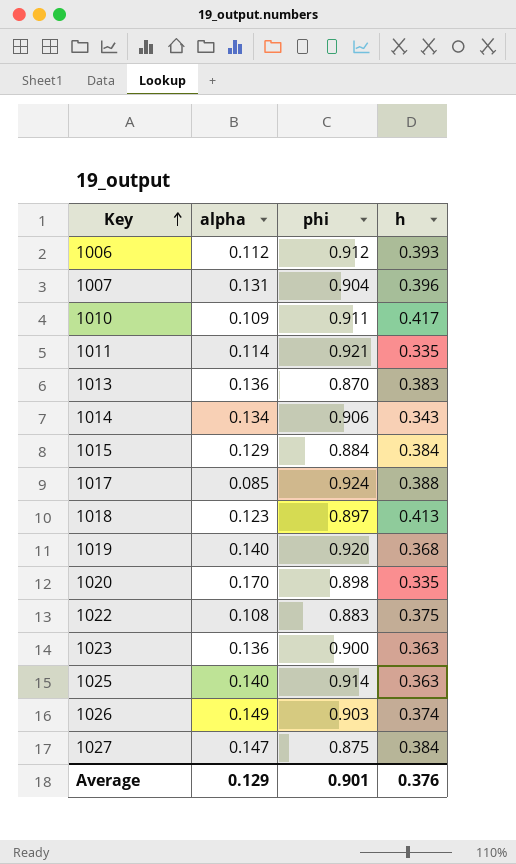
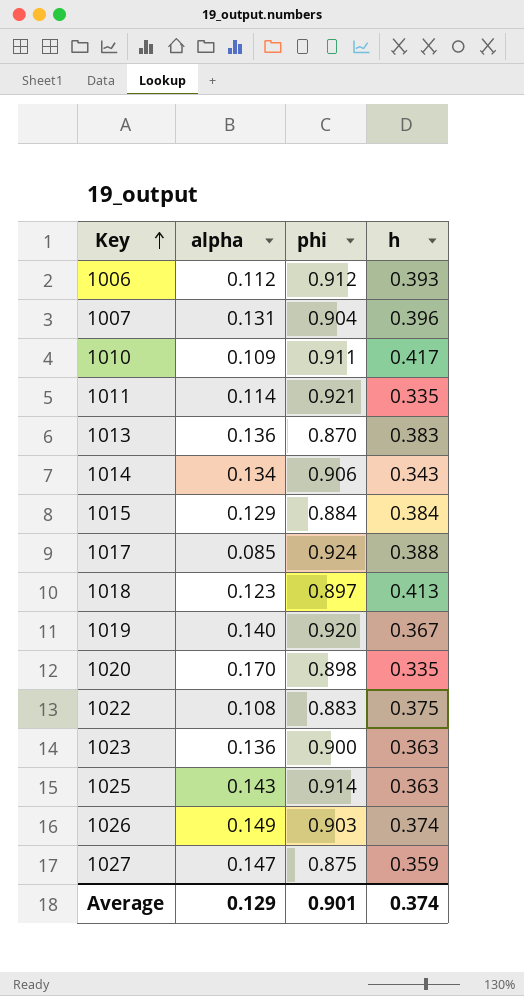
1019 | h: 0.368 -> 0.367
1025 | alpha: 0.140 -> 0.143
1027 | h: 0.384 -> 0.359
Average | h: 0.376 -> 0.374

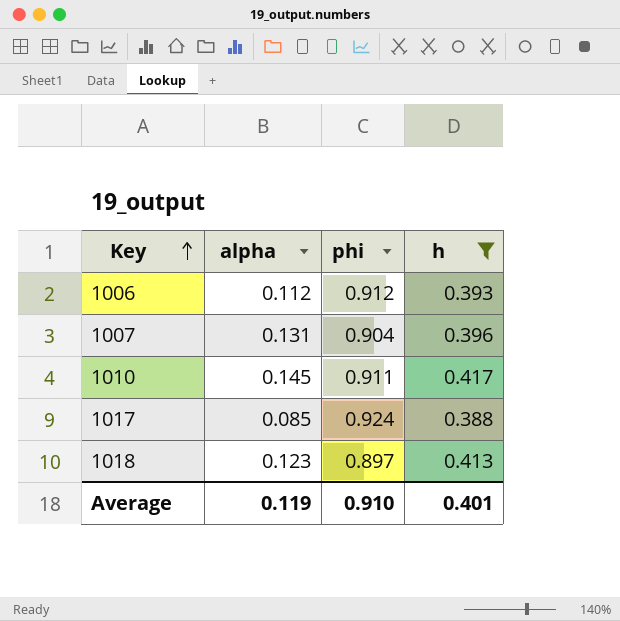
filter: none -> h >= 0.388
1010 | alpha: 0.109 -> 0.145
Average | alpha: 0.129 -> 0.119
Average | phi: 0.901 -> 0.910
Average | h: 0.374 -> 0.401

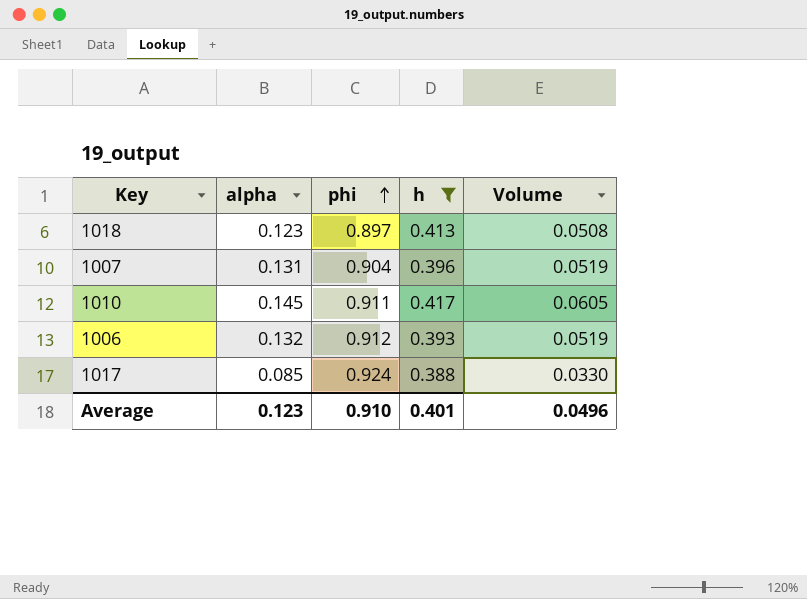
row order: Key ascending -> phi ascending
column Volume | formula: none -> [alpha] * [h]
1006 | alpha: 0.112 -> 0.132
Average | alpha: 0.119 -> 0.123

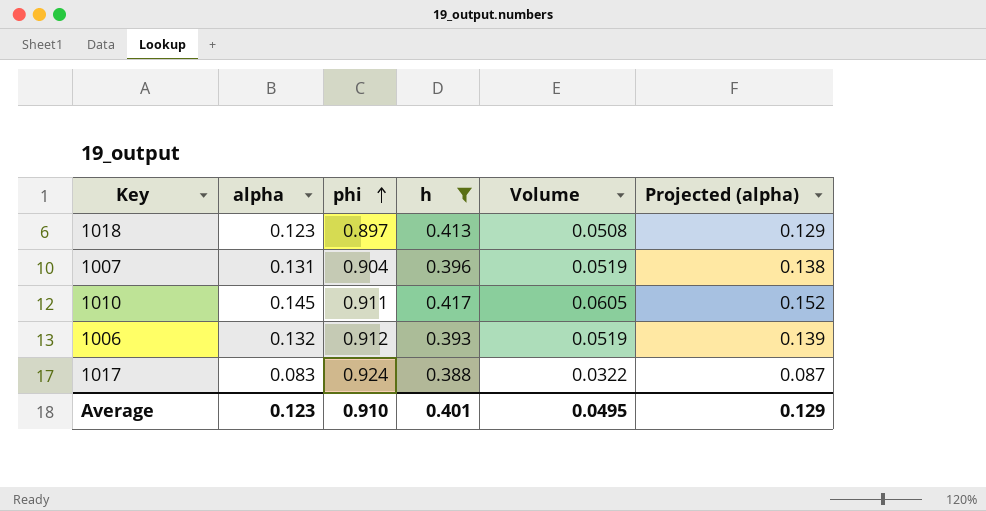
column Projected (alpha) | formula: none -> [alpha] * 1.05
1017 | alpha: 0.085 -> 0.083
1017 | Volume: 0.0330 -> 0.0322
Average | Volume: 0.0496 -> 0.0495

